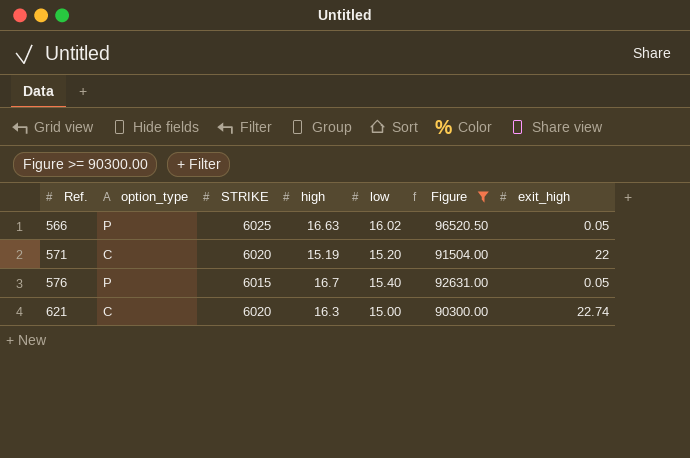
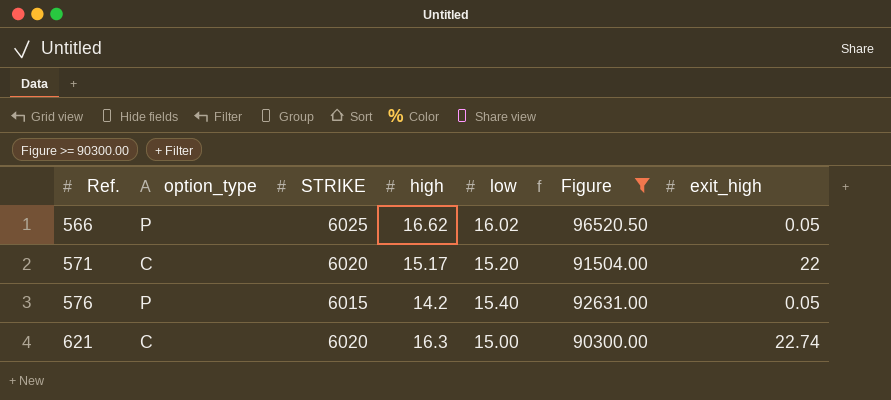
566 | high: 16.63 -> 16.62
571 | high: 15.19 -> 15.17
576 | high: 16.7 -> 14.2

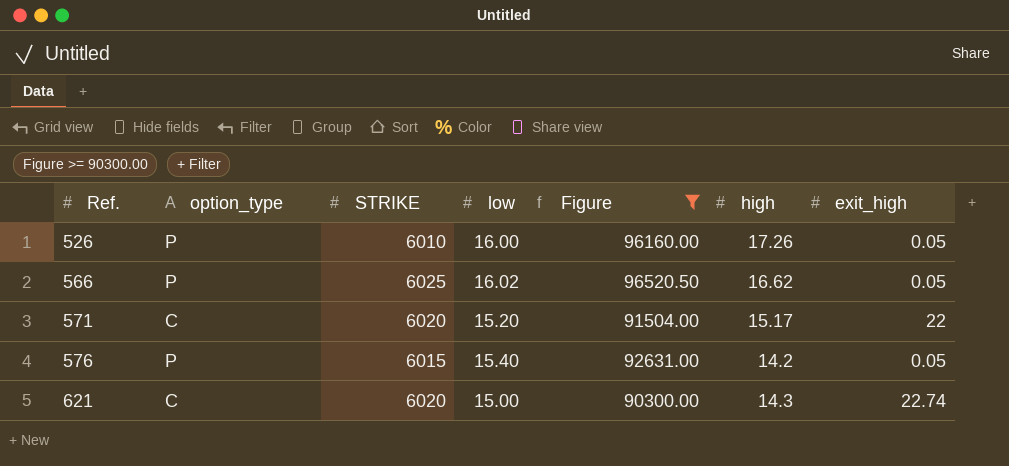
column high | position: 4 -> 6
row 526: none -> P | 6010 | 16.00 | 96160.00 | 17.26 | 0.05
621 | high: 16.3 -> 14.3

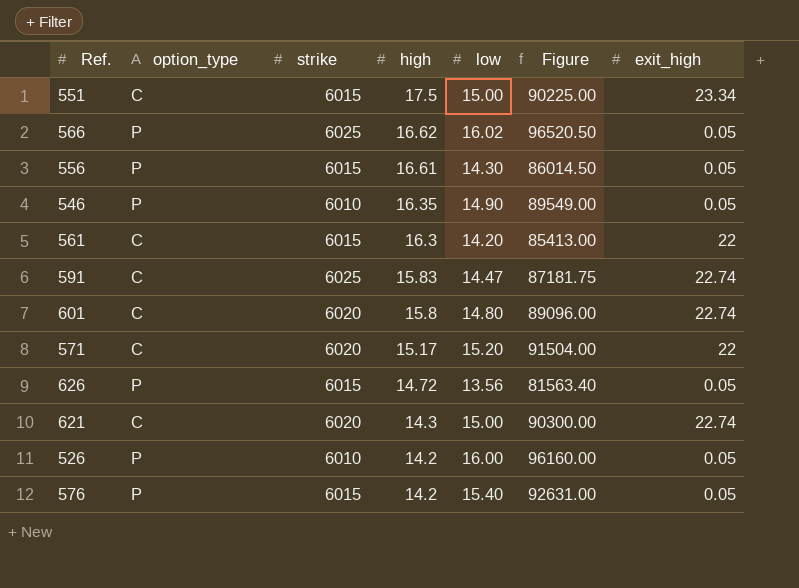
filter: Figure >= 90300.00 -> none
row order: Ref. ascending -> high descending
column name: STRIKE -> strike
column high | position: 6 -> 4
526 | high: 17.26 -> 14.2

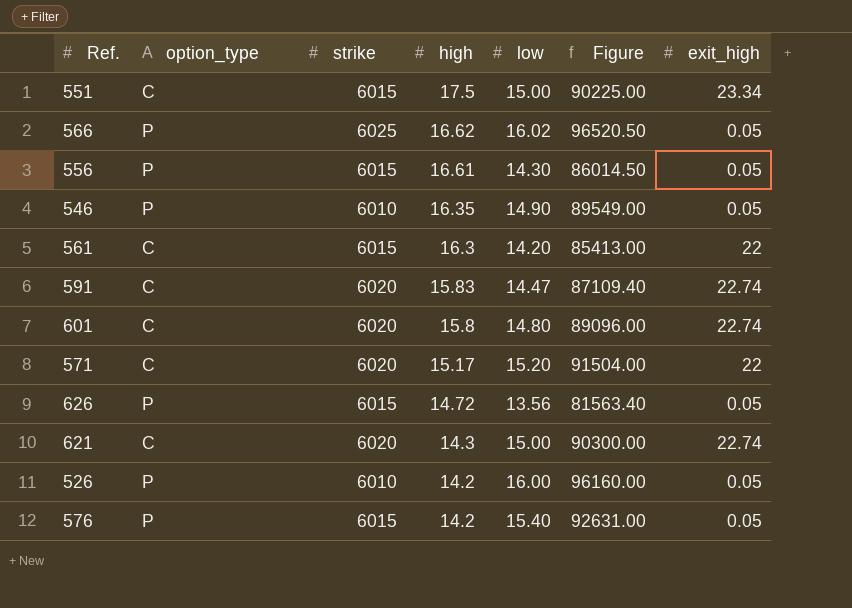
591 | strike: 6025 -> 6020
591 | Figure: 87181.75 -> 87109.40

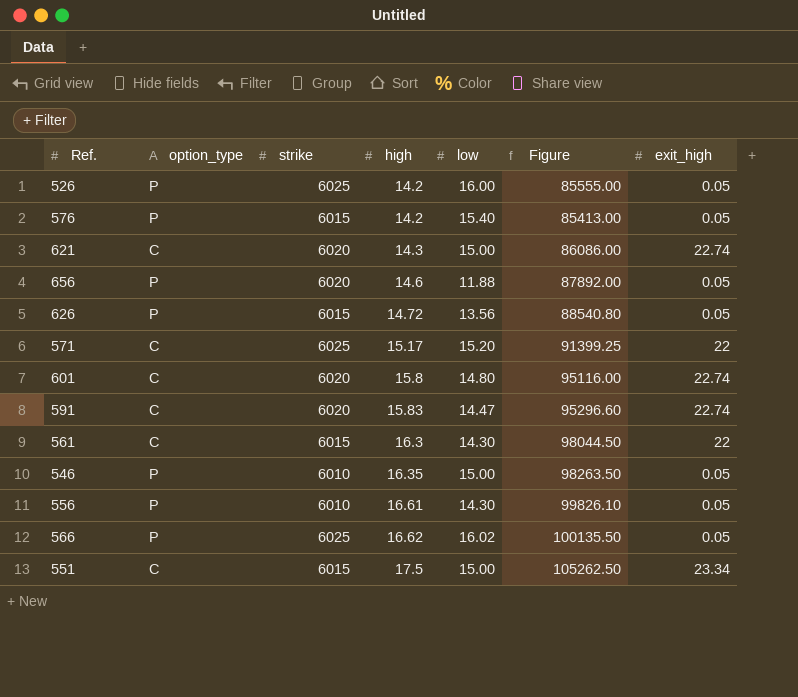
row order: high descending -> high ascending
column Figure | formula: [strike] * [low] -> [strike] * [high]
526 | strike: 6010 -> 6025
row 656: none -> P | 6020 | 14.6 | 11.88 | 87892.00 | 0.05
571 | strike: 6020 -> 6025
561 | low: 14.20 -> 14.30
546 | low: 14.90 -> 15.00
556 | strike: 6015 -> 6010

